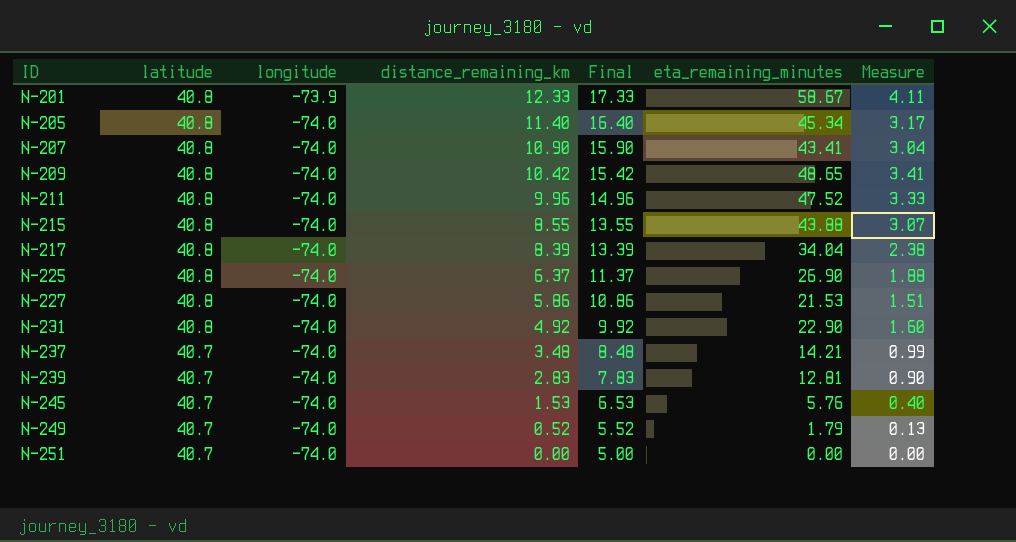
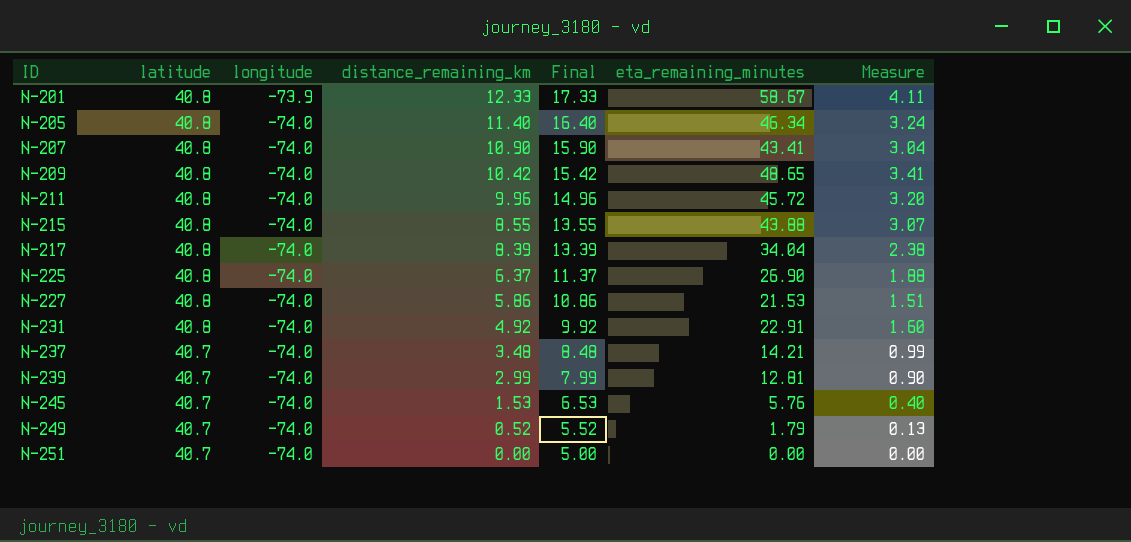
N-205 | eta_remaining_minutes: 45.34 -> 46.34
N-205 | Measure: 3.17 -> 3.24
N-211 | eta_remaining_minutes: 47.52 -> 45.72
N-211 | Measure: 3.33 -> 3.20
N-231 | eta_remaining_minutes: 22.90 -> 22.91
N-239 | distance_remaining_km: 2.83 -> 2.99
N-239 | Final: 7.83 -> 7.99

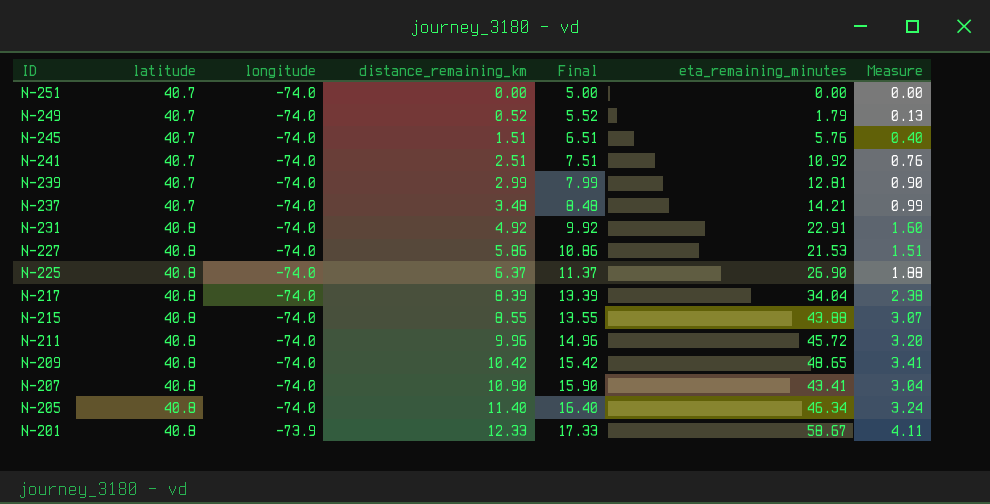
row order: ID ascending -> ID descending
N-245 | distance_remaining_km: 1.53 -> 1.51
N-245 | Final: 6.53 -> 6.51
row N-241: none -> 40.7 | -74.0 | 2.51 | 7.51 | 10.92 | 0.76

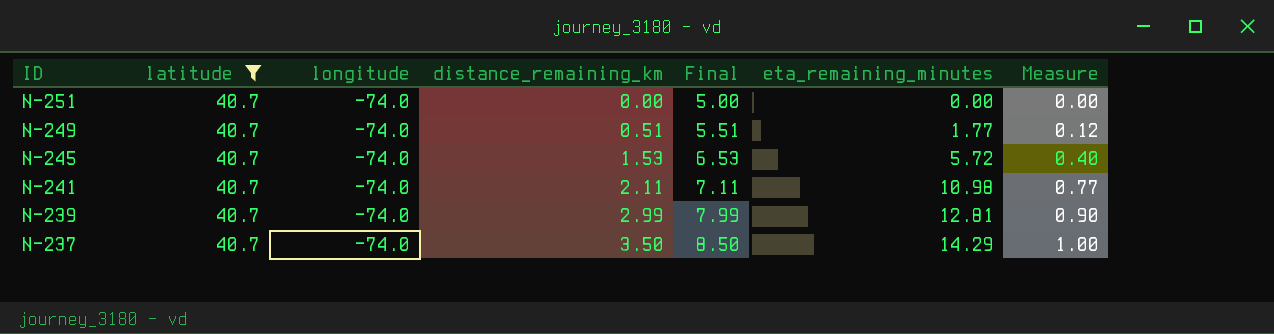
filter: none -> latitude = 40.7
N-249 | distance_remaining_km: 0.52 -> 0.51
N-249 | Final: 5.52 -> 5.51
N-249 | eta_remaining_minutes: 1.79 -> 1.77
N-249 | Measure: 0.13 -> 0.12
N-245 | distance_remaining_km: 1.51 -> 1.53
N-245 | Final: 6.51 -> 6.53
N-245 | eta_remaining_minutes: 5.76 -> 5.72
N-241 | distance_remaining_km: 2.51 -> 2.11
N-241 | Final: 7.51 -> 7.11
N-241 | eta_remaining_minutes: 10.92 -> 10.98
N-241 | Measure: 0.76 -> 0.77
N-237 | distance_remaining_km: 3.48 -> 3.50
N-237 | Final: 8.48 -> 8.50
N-237 | eta_remaining_minutes: 14.21 -> 14.29
N-237 | Measure: 0.99 -> 1.00

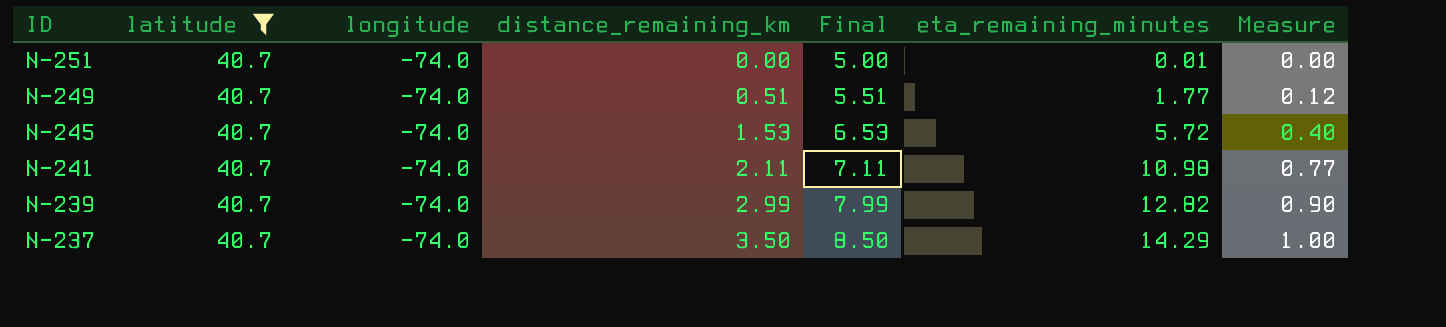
N-251 | eta_remaining_minutes: 0.00 -> 0.01
N-239 | eta_remaining_minutes: 12.81 -> 12.82

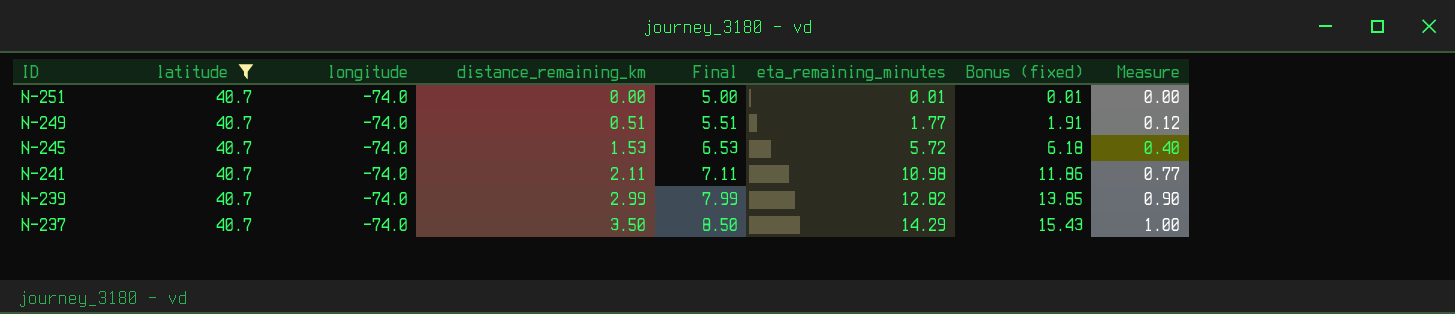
column Bonus (fixed) | formula: none -> [eta_remaining_minutes] * 1.08

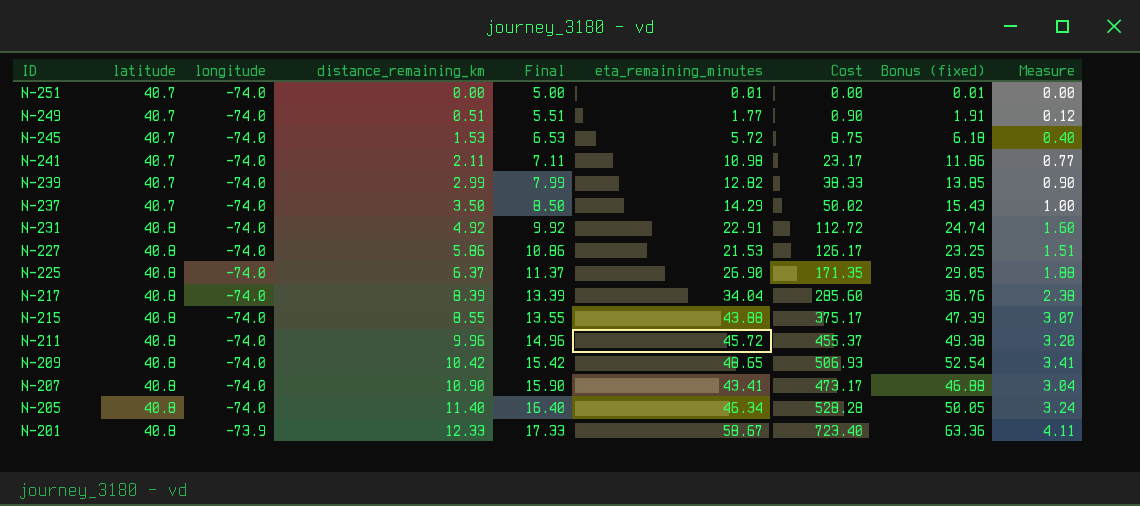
filter: latitude = 40.7 -> none
column Cost | formula: none -> [distance_remaining_km] * [eta_remaining_minutes]

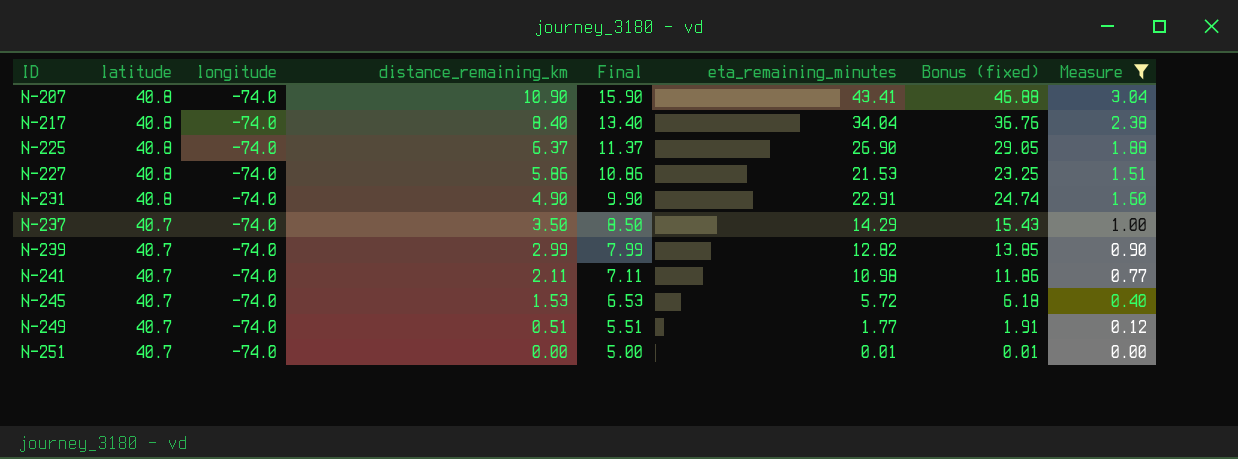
filter: none -> Measure <= 3.04
row order: ID descending -> ID ascending
column Cost | formula: [distance_remaining_km] * [eta_remaining_minutes] -> none
N-217 | distance_remaining_km: 8.39 -> 8.40
N-217 | Final: 13.39 -> 13.40
N-231 | distance_remaining_km: 4.92 -> 4.90
N-231 | Final: 9.92 -> 9.90

